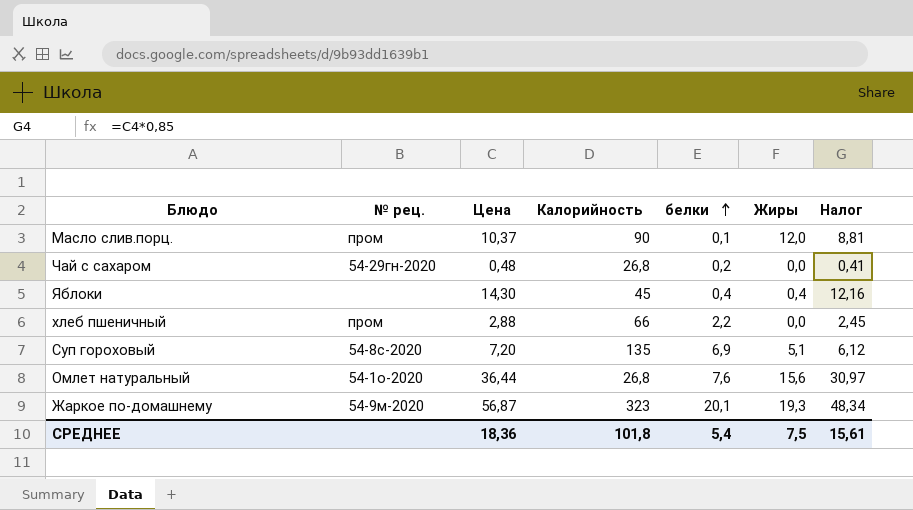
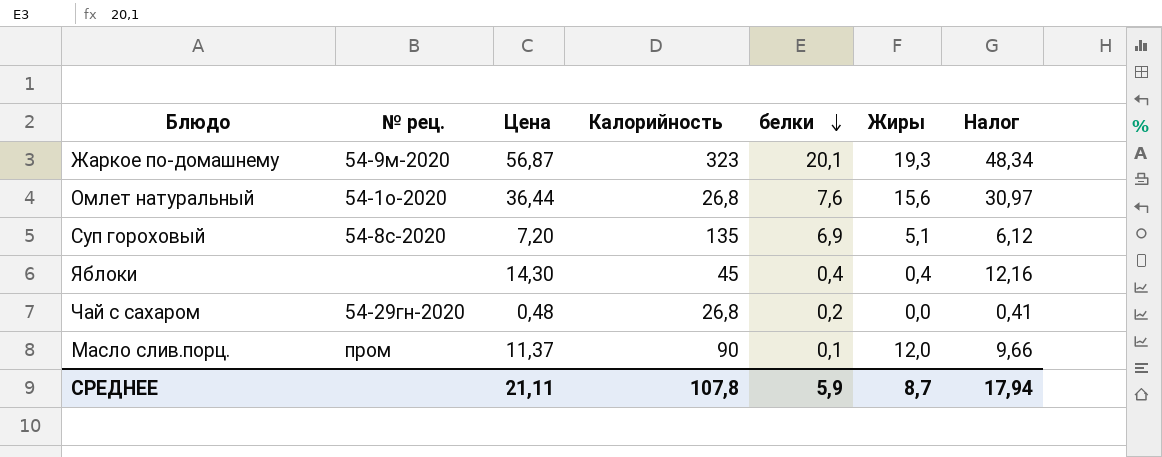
row order: белки ascending -> белки descending
row хлеб пшеничный: пром | 2,88 | 66 | 2,2 | 0,0 | 2,45 -> none
Масло слив.порц. | Цена: 10,37 -> 11,37
Масло слив.порц. | Налог: 8,81 -> 9,66
СРЕДНЕЕ | Цена: 18,36 -> 21,11
СРЕДНЕЕ | Калорийность: 101,8 -> 107,8
СРЕДНЕЕ | белки: 5,4 -> 5,9
СРЕДНЕЕ | Жиры: 7,5 -> 8,7
СРЕДНЕЕ | Налог: 15,61 -> 17,94

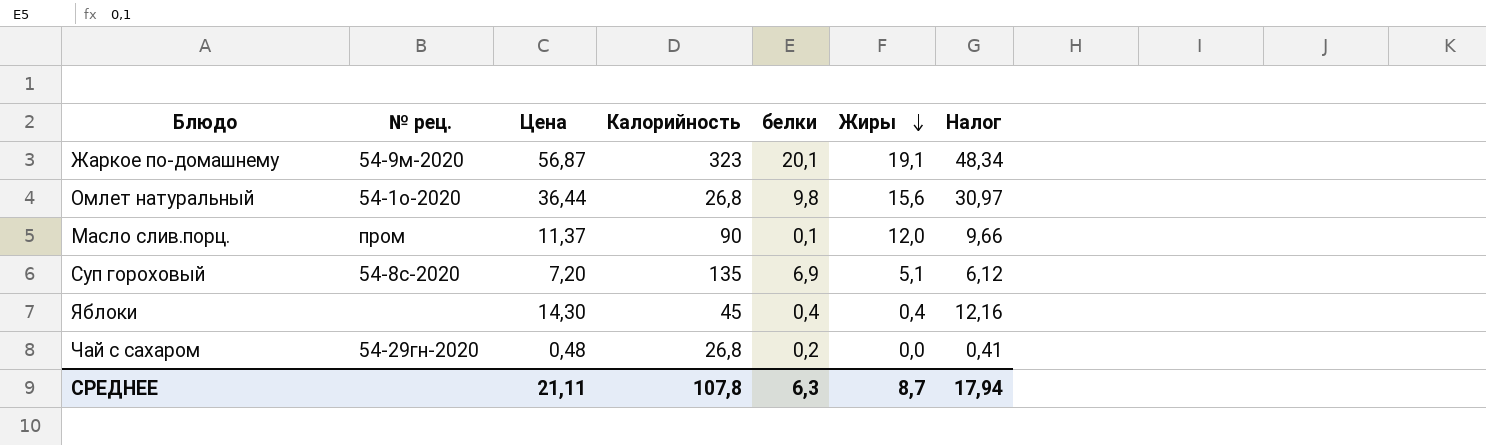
row order: белки descending -> Жиры descending
Жаркое по-домашнему | Жиры: 19,3 -> 19,1
Омлет натуральный | белки: 7,6 -> 9,8
СРЕДНЕЕ | белки: 5,9 -> 6,3

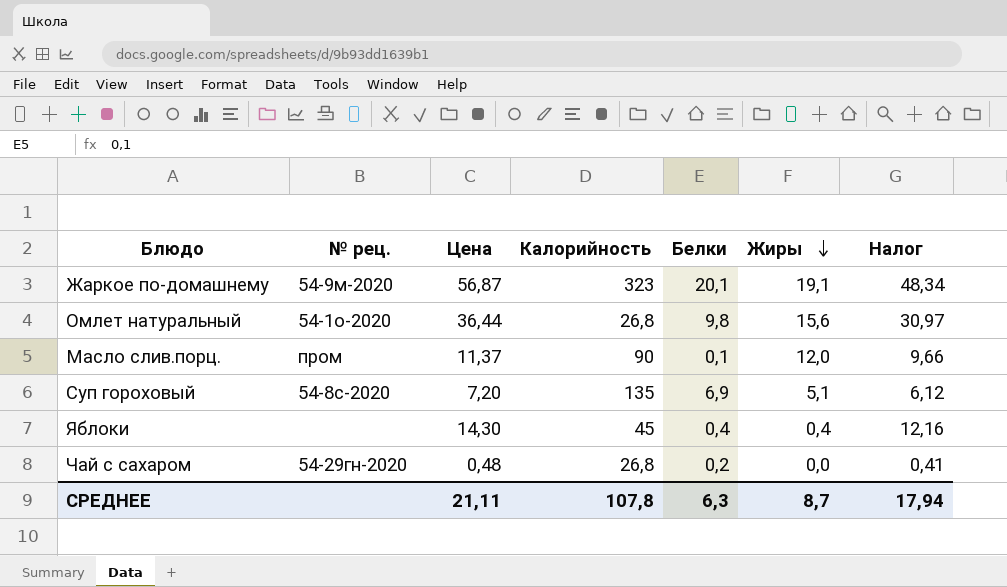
column name: белки -> Белки

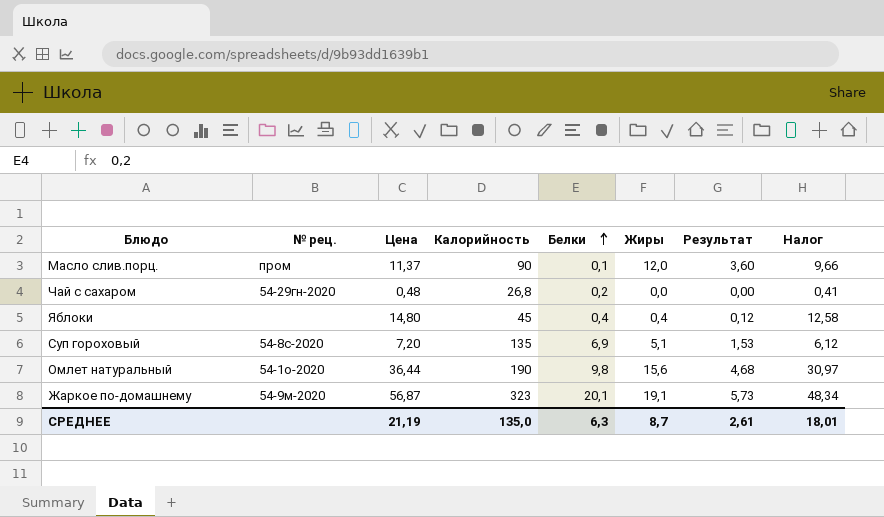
row order: Жиры descending -> Белки ascending
column Результат | formula: none -> [Жиры] * 0,3
Яблоки | Цена: 14,30 -> 14,80
Яблоки | Налог: 12,16 -> 12,58
Омлет натуральный | Калорийность: 26,8 -> 190
СРЕДНЕЕ | Цена: 21,11 -> 21,19
СРЕДНЕЕ | Калорийность: 107,8 -> 135,0
СРЕДНЕЕ | Налог: 17,94 -> 18,01

